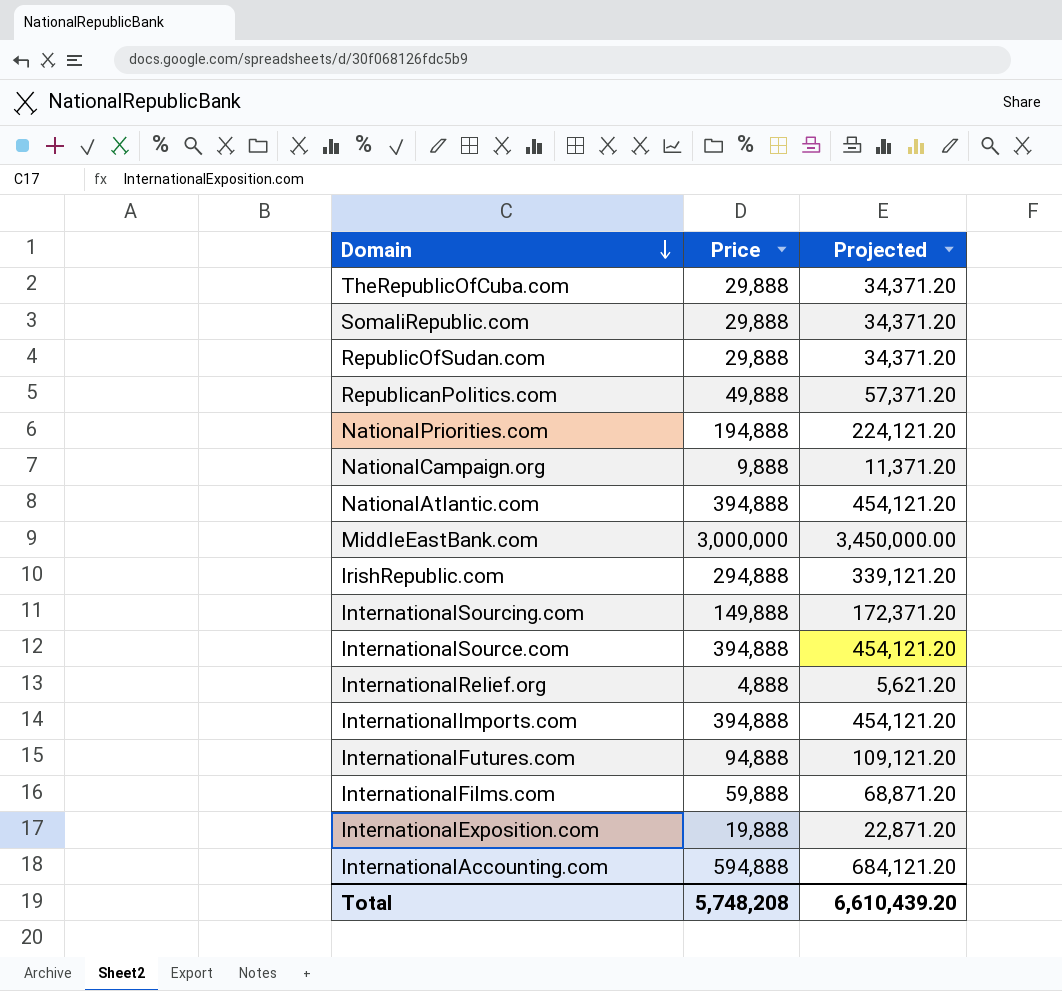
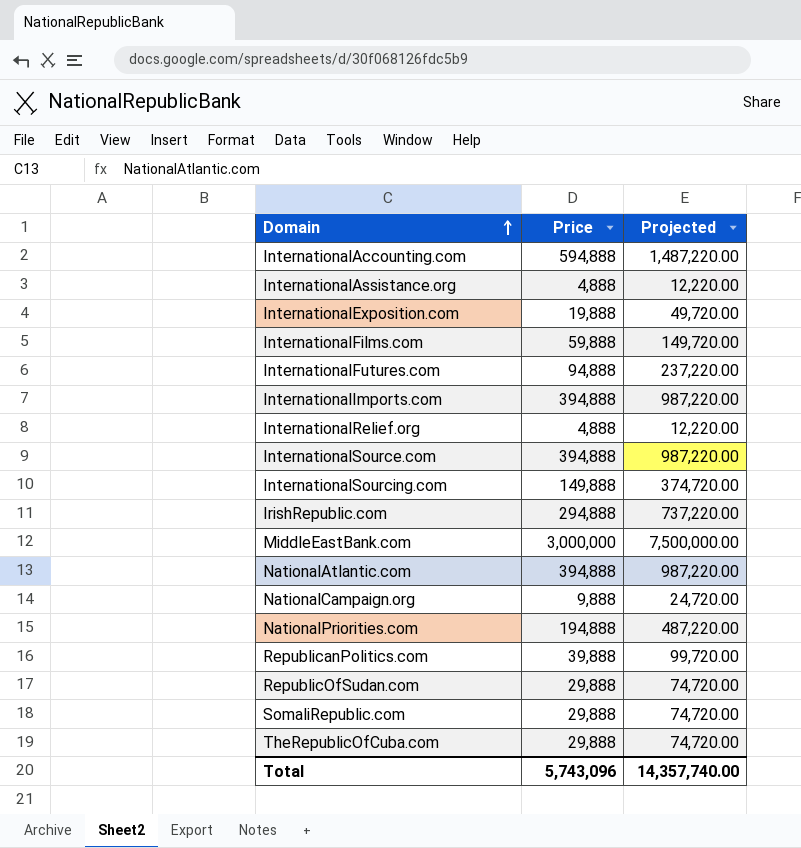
row order: Domain descending -> Domain ascending
column Projected | formula: [Price] * 1.15 -> [Price] * 2.5
row InternationalAssistance.org: none -> 4,888 | 12,220.00
RepublicanPolitics.com | Price: 49,888 -> 39,888
Total | Price: 5,748,208 -> 5,743,096
Total | Projected: 6,610,439.20 -> 14,357,740.00

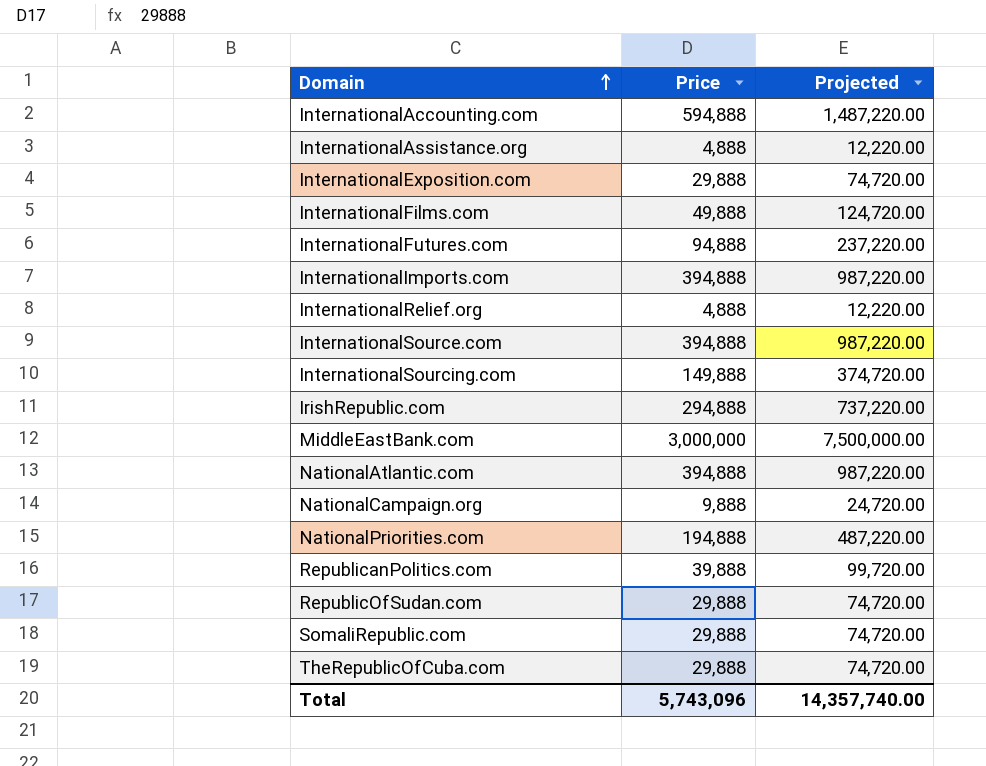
InternationalExposition.com | Price: 19,888 -> 29,888
InternationalExposition.com | Projected: 49,720.00 -> 74,720.00
InternationalFilms.com | Price: 59,888 -> 49,888
InternationalFilms.com | Projected: 149,720.00 -> 124,720.00

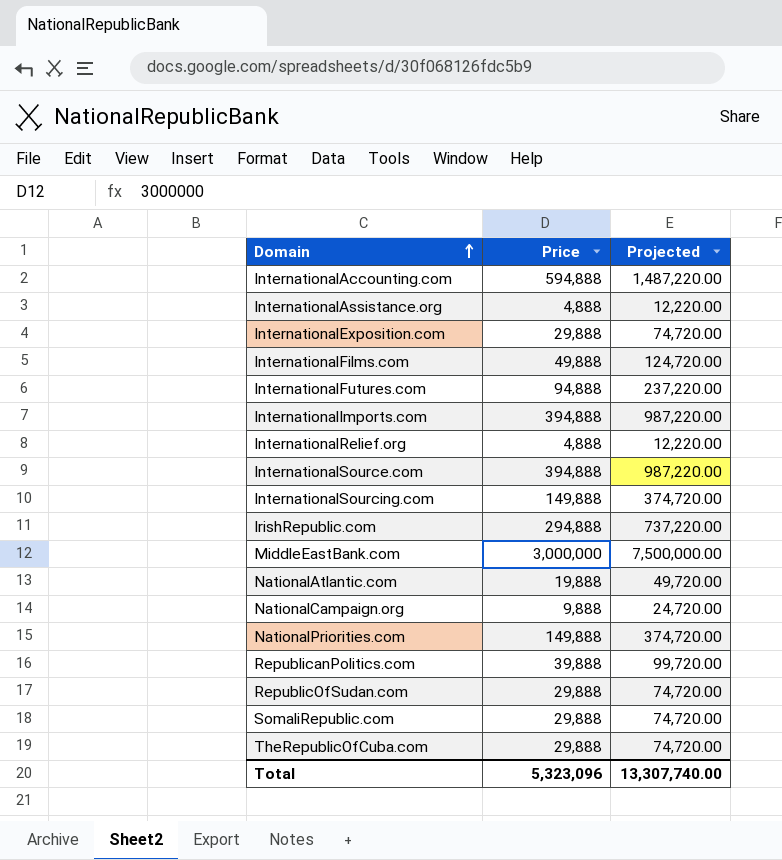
NationalAtlantic.com | Price: 394,888 -> 19,888
NationalAtlantic.com | Projected: 987,220.00 -> 49,720.00
NationalPriorities.com | Price: 194,888 -> 149,888
NationalPriorities.com | Projected: 487,220.00 -> 374,720.00
Total | Price: 5,743,096 -> 5,323,096
Total | Projected: 14,357,740.00 -> 13,307,740.00

